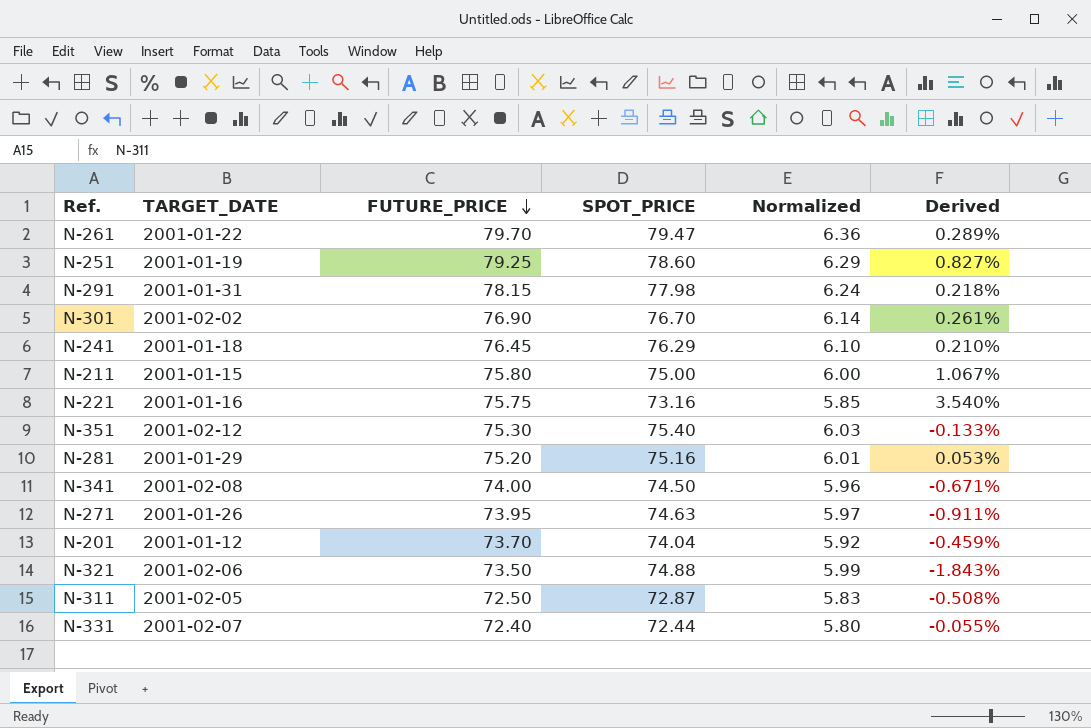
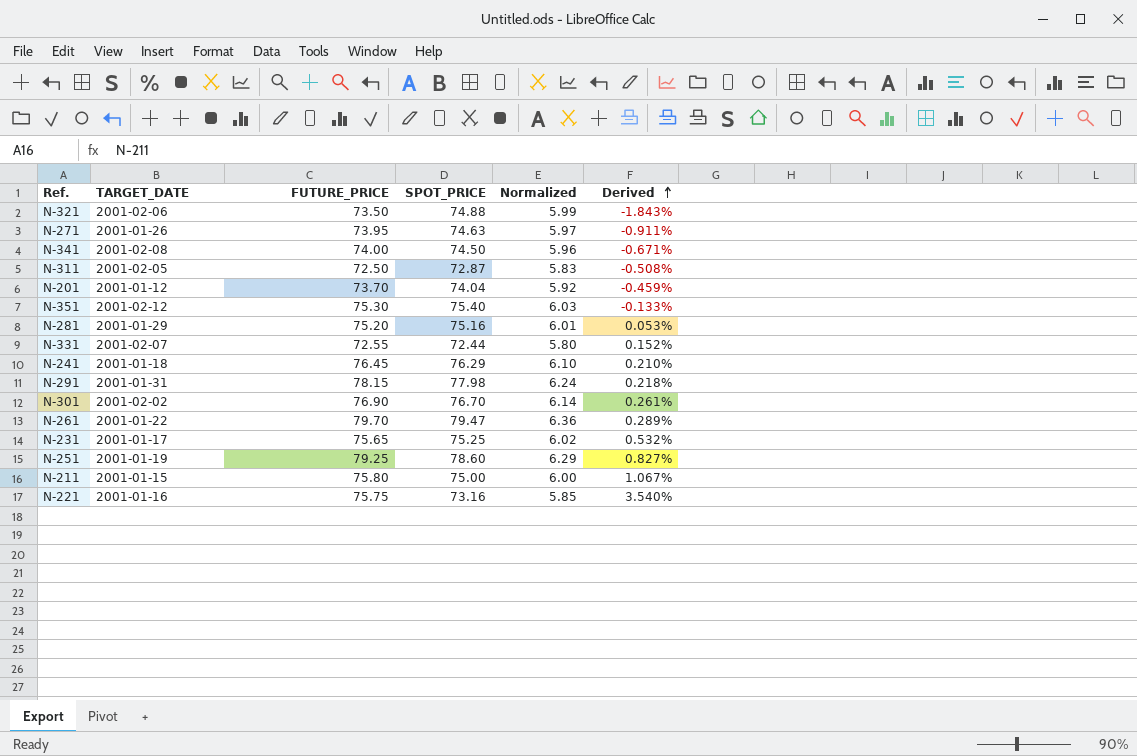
row order: FUTURE_PRICE descending -> Derived ascending
N-331 | FUTURE_PRICE: 72.40 -> 72.55
N-331 | Derived: -0.055% -> 0.152%
row N-231: none -> 2001-01-17 | 75.65 | 75.25 | 6.02 | 0.532%

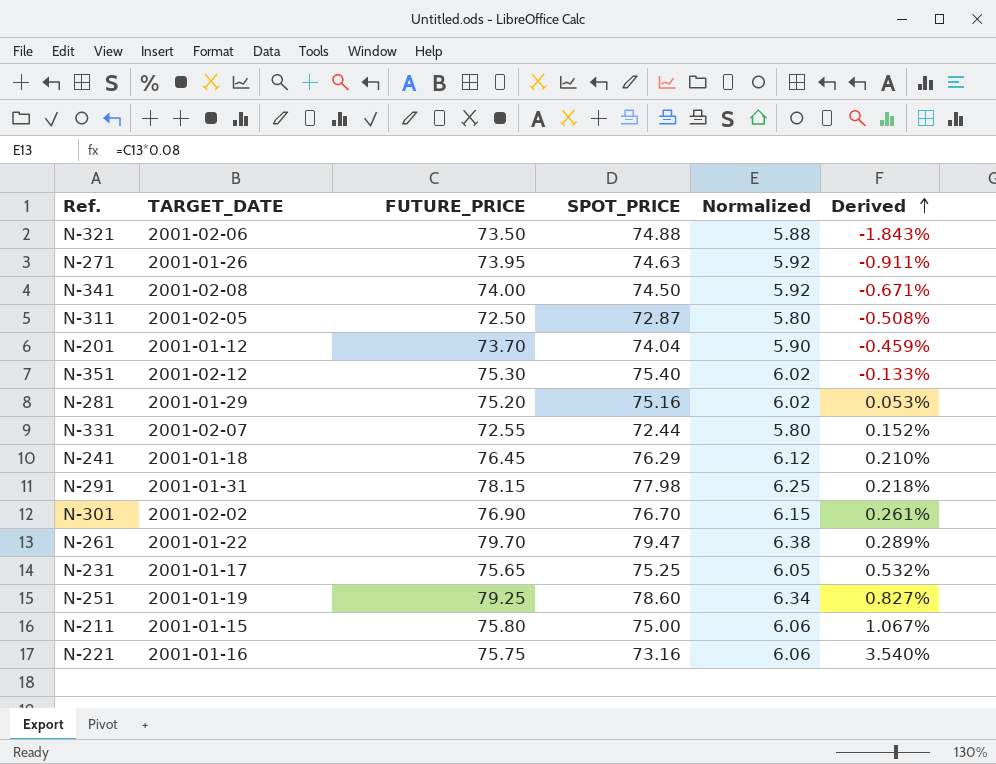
column Normalized | formula: [SPOT_PRICE] * 0.08 -> [FUTURE_PRICE] * 0.08

